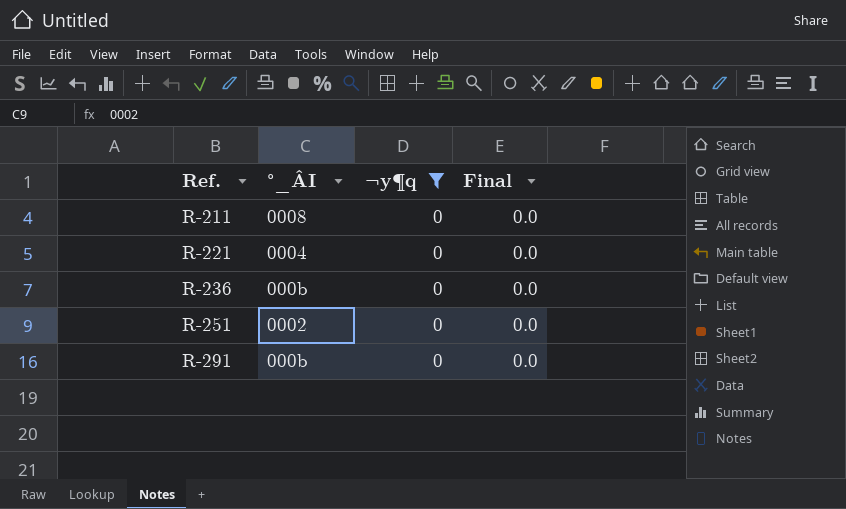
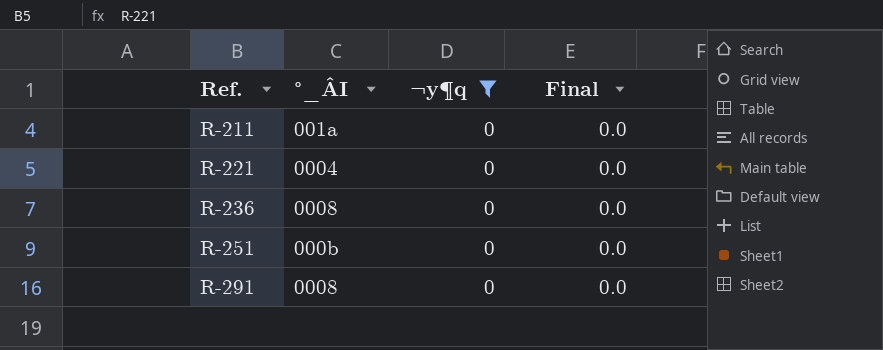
R-211 | °_ÂI: 0008 -> 001a
R-236 | °_ÂI: 000b -> 0008
R-251 | °_ÂI: 0002 -> 000b
R-291 | °_ÂI: 000b -> 0008

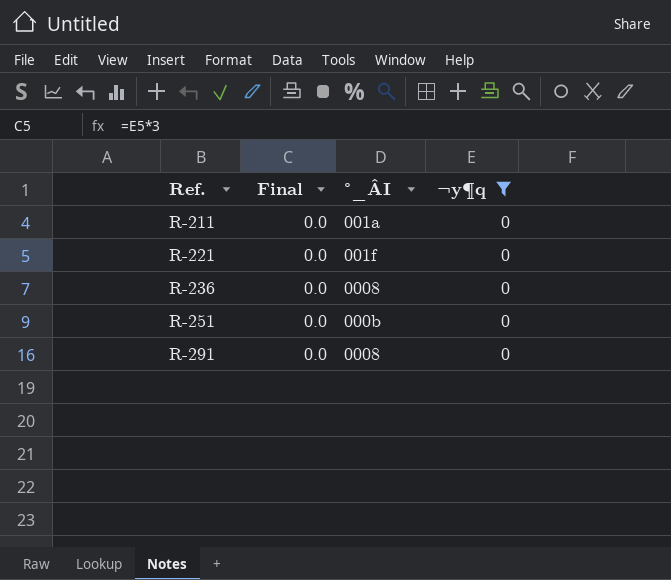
column Final | position: 4 -> 2
R-221 | °_ÂI: 0004 -> 001f

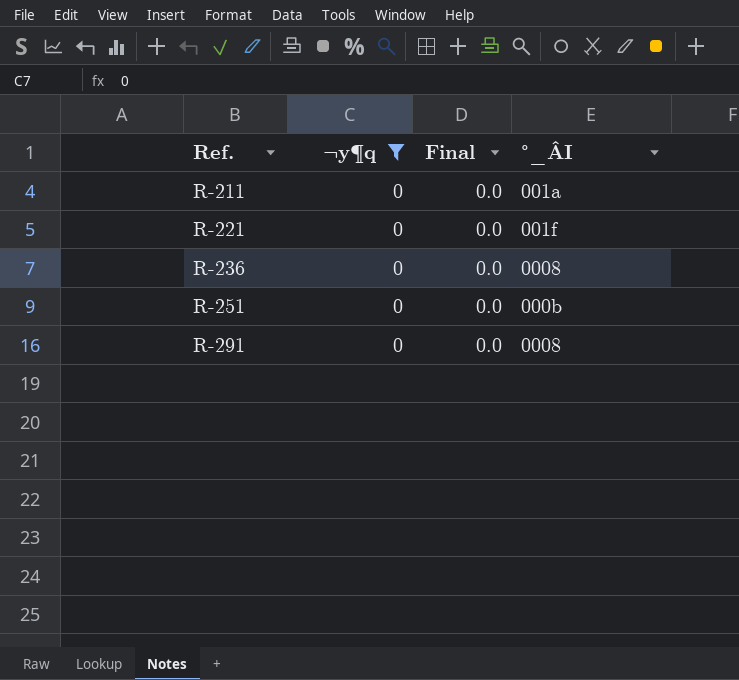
column ¬y¶q | position: 4 -> 2

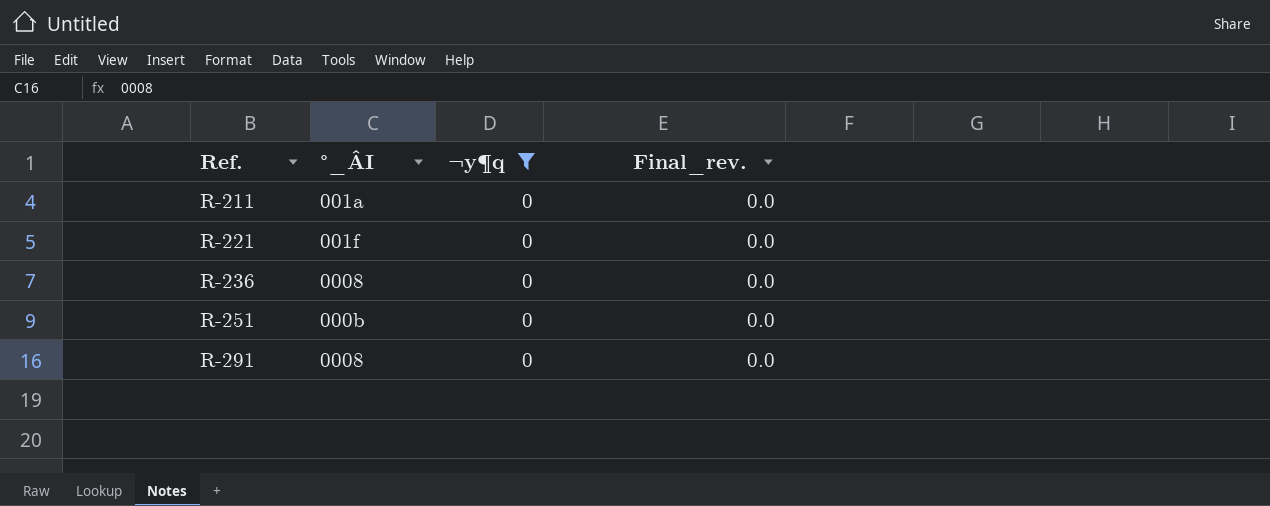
column °_ÂI | position: 4 -> 2
column name: Final -> Final_rev.

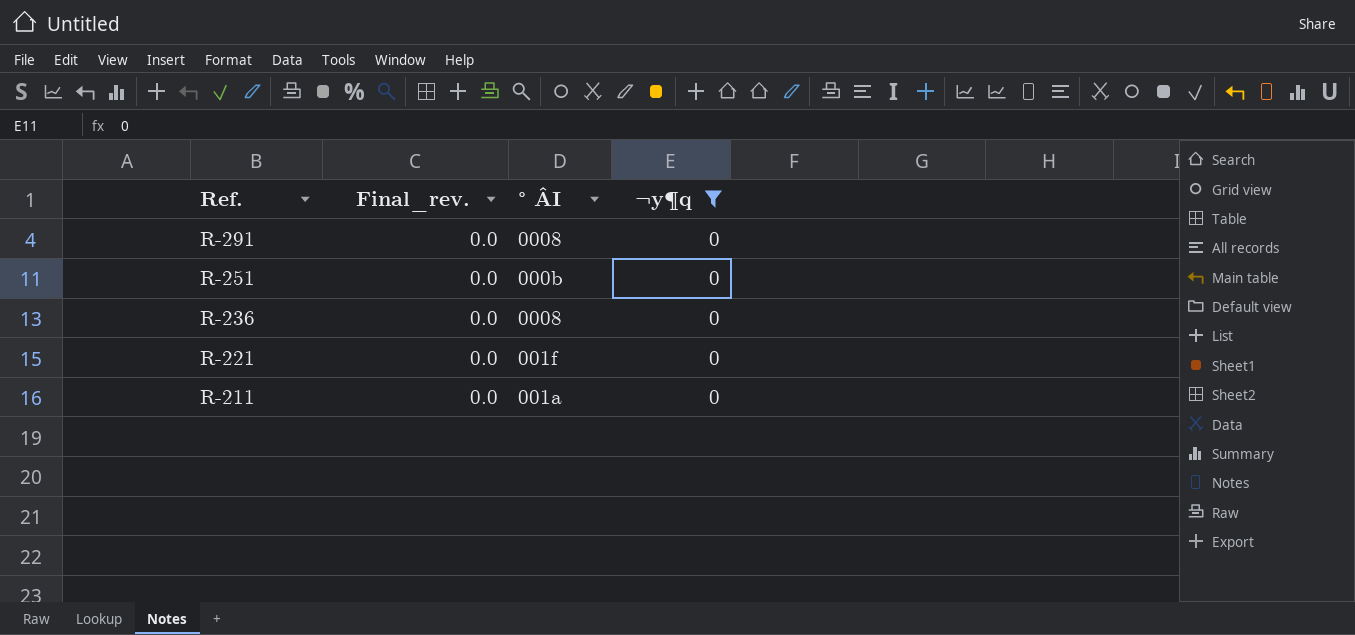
row order: Ref. ascending -> Ref. descending
column Final_rev. | position: 4 -> 2
column name: °_ÂI -> ° ÂI

